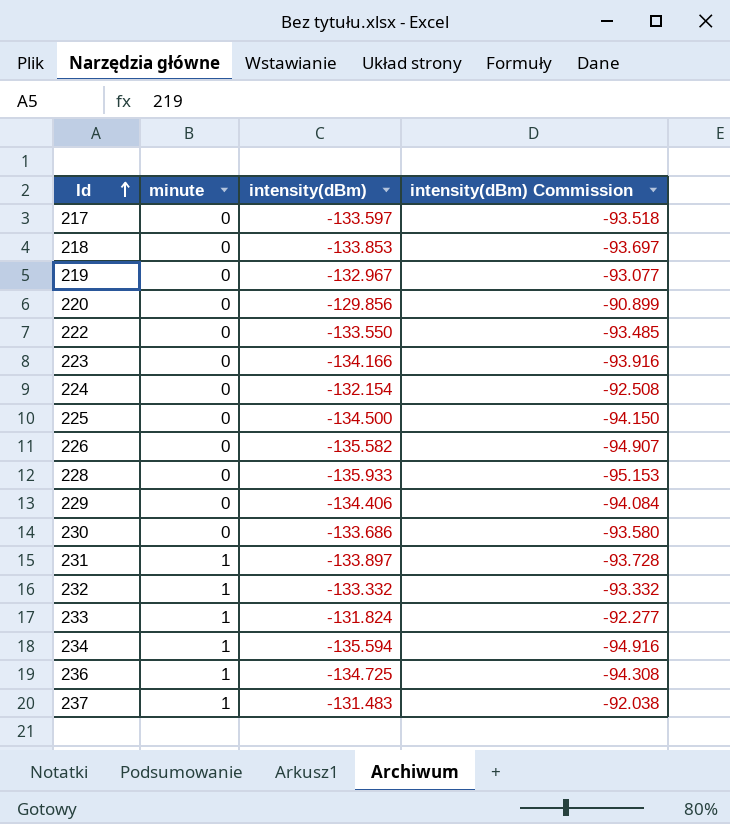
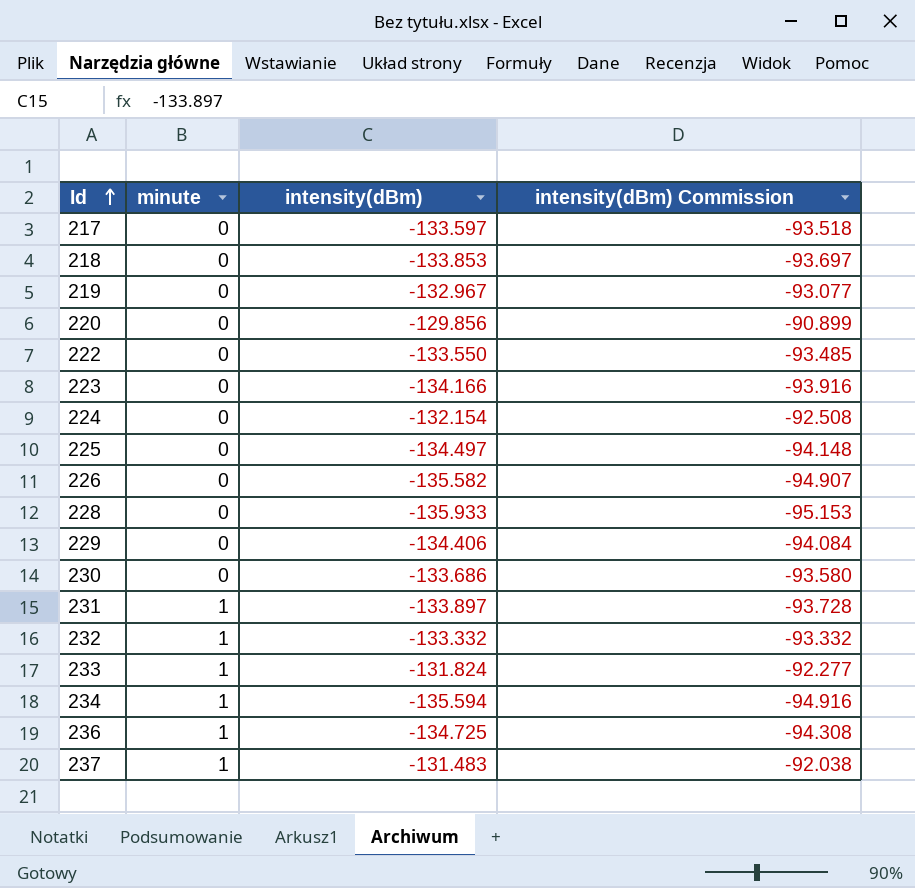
225 | intensity(dBm): -134.500 -> -134.497
225 | intensity(dBm) Commission: -94.150 -> -94.148

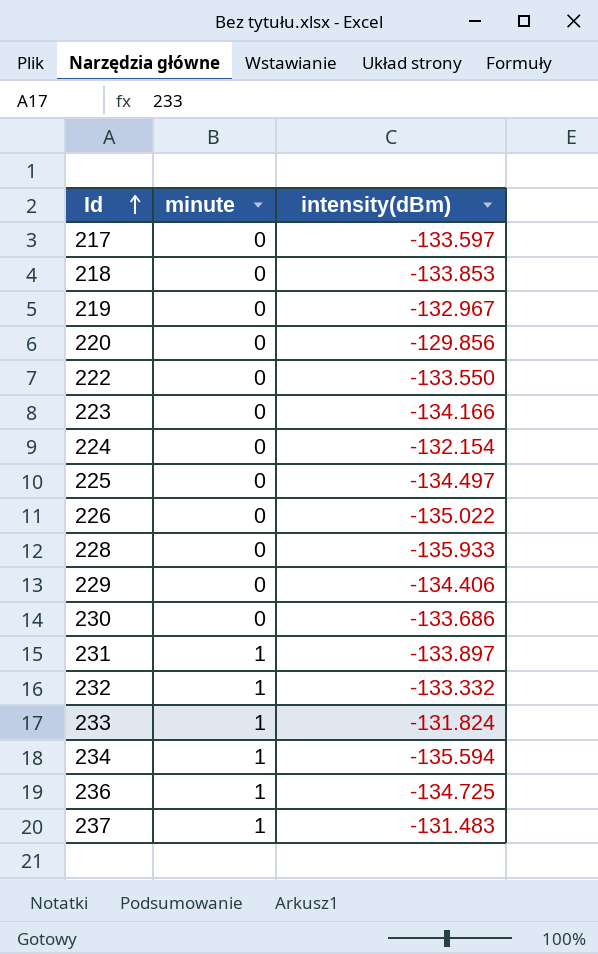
column intensity(dBm) Commission | formula: [intensity(dBm)] * 0.7 -> none
226 | intensity(dBm): -135.582 -> -135.022

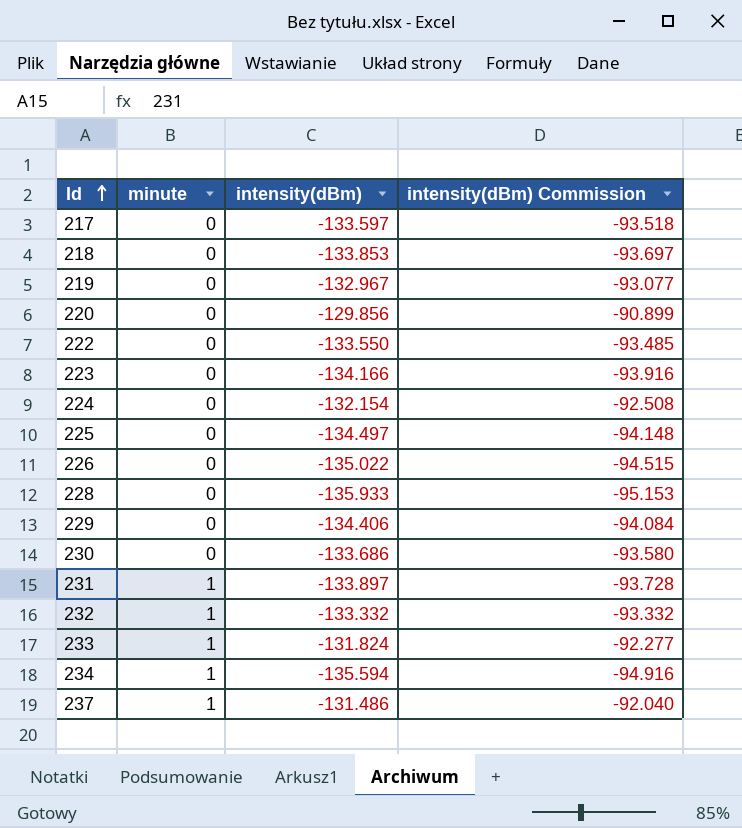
column intensity(dBm) Commission | formula: none -> [intensity(dBm)] * 0.7
row 236: 1 | -134.725 -> none
237 | intensity(dBm): -131.483 -> -131.486

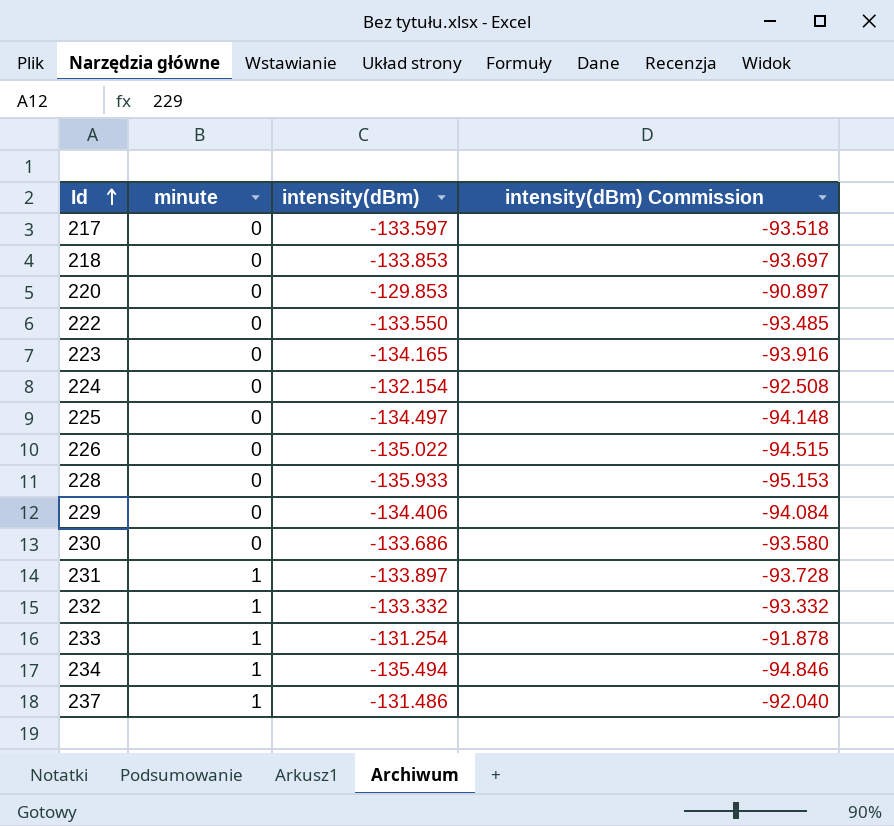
row 219: 0 | -132.967 | -93.077 -> none
220 | intensity(dBm): -129.856 -> -129.853
220 | intensity(dBm) Commission: -90.899 -> -90.897
223 | intensity(dBm): -134.166 -> -134.165
233 | intensity(dBm): -131.824 -> -131.254
233 | intensity(dBm) Commission: -92.277 -> -91.878
234 | intensity(dBm): -135.594 -> -135.494
234 | intensity(dBm) Commission: -94.916 -> -94.846

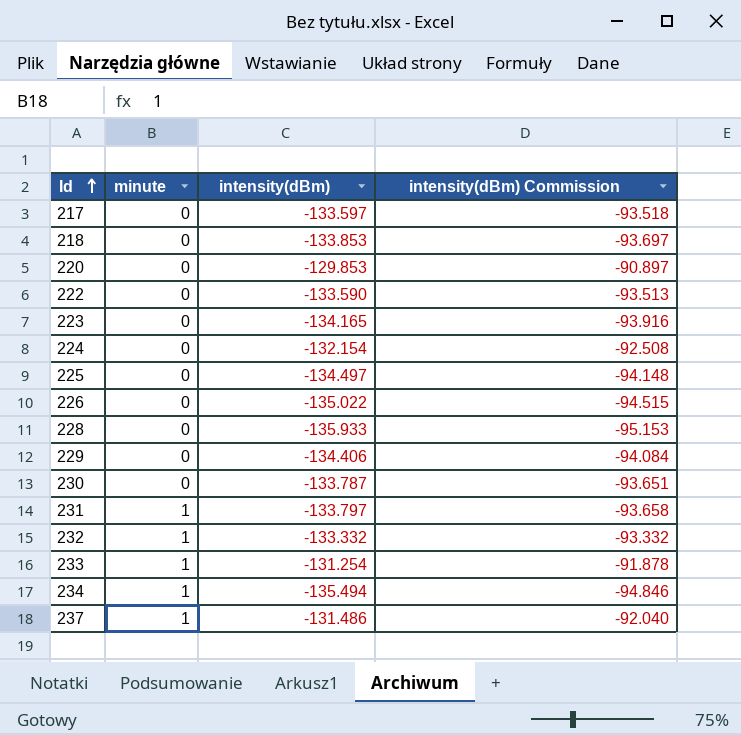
222 | intensity(dBm): -133.550 -> -133.590
222 | intensity(dBm) Commission: -93.485 -> -93.513
230 | intensity(dBm): -133.686 -> -133.787
230 | intensity(dBm) Commission: -93.580 -> -93.651
231 | intensity(dBm): -133.897 -> -133.797
231 | intensity(dBm) Commission: -93.728 -> -93.658

